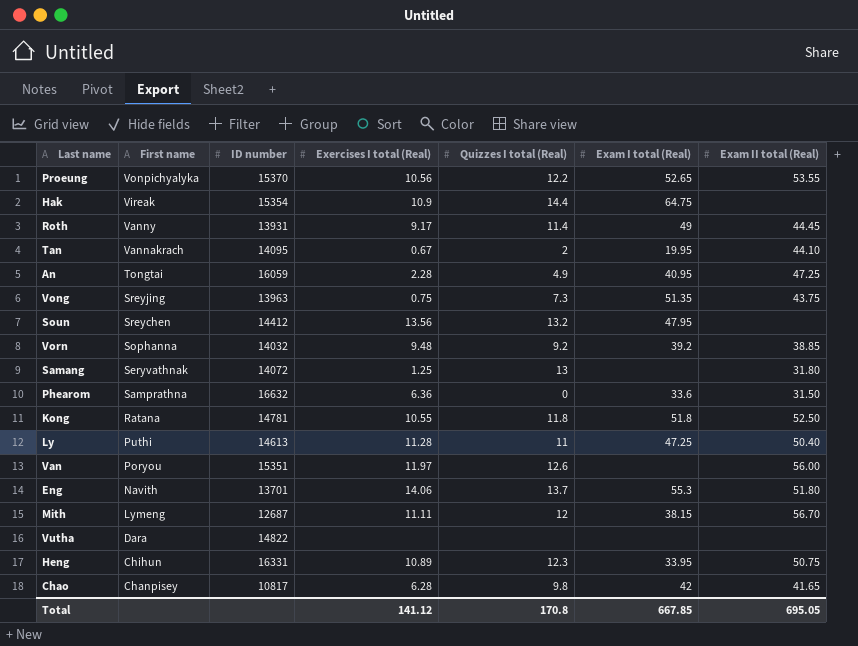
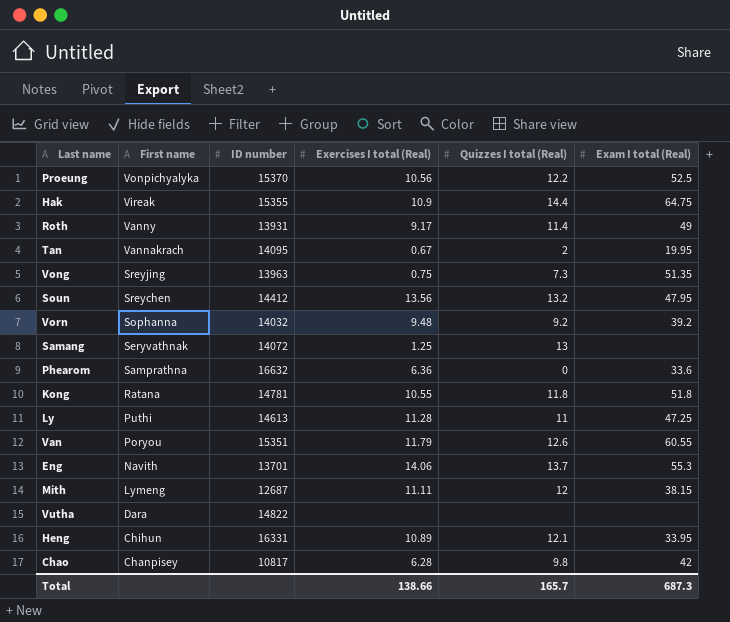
column Exam II total (Real) | position: 7 -> none
row An: Tongtai | 16059 | 2.28 | 4.9 | 40.95 | 47.25 -> none
Proeung | Exam I total (Real): 52.65 -> 52.5
Hak | ID number: 15354 -> 15355
Van | Exercises I total (Real): 11.97 -> 11.79
Van | Exam I total (Real): none -> 60.55
Heng | Quizzes I total (Real): 12.3 -> 12.1
Total | Exercises I total (Real): 141.12 -> 138.66
Total | Quizzes I total (Real): 170.8 -> 165.7
Total | Exam I total (Real): 667.85 -> 687.3

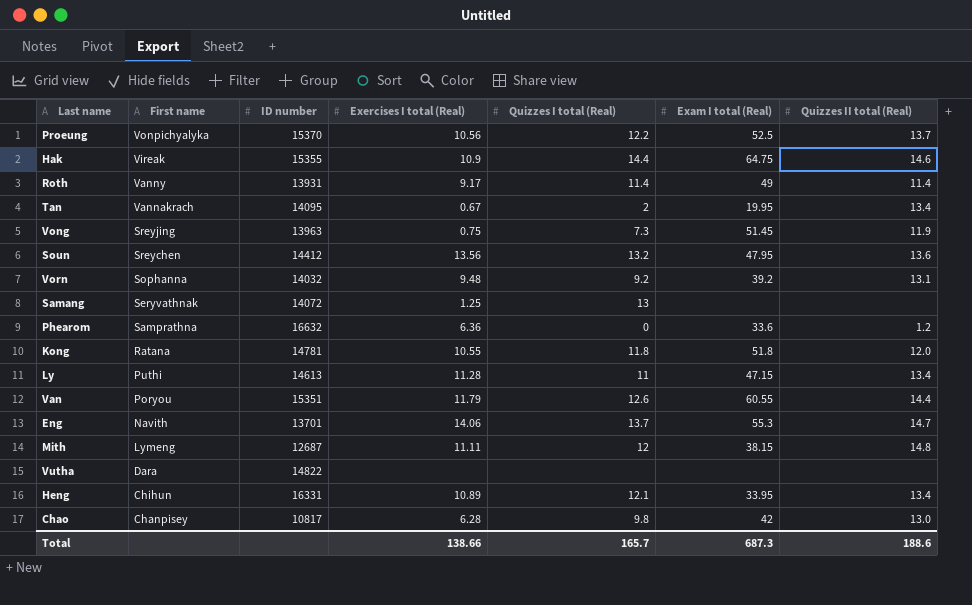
column Quizzes II total (Real) | position: none -> 7
Vong | Exam I total (Real): 51.35 -> 51.45
Ly | Exam I total (Real): 47.25 -> 47.15

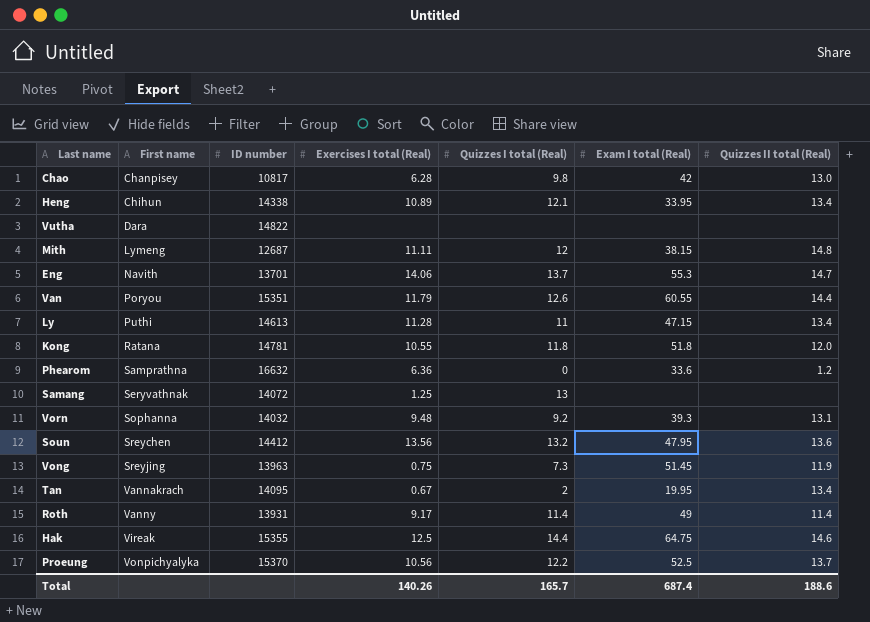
row order: First name descending -> First name ascending
Heng | ID number: 16331 -> 14338
Vorn | Exam I total (Real): 39.2 -> 39.3
Hak | Exercises I total (Real): 10.9 -> 12.5
Total | Exercises I total (Real): 138.66 -> 140.26
Total | Exam I total (Real): 687.3 -> 687.4

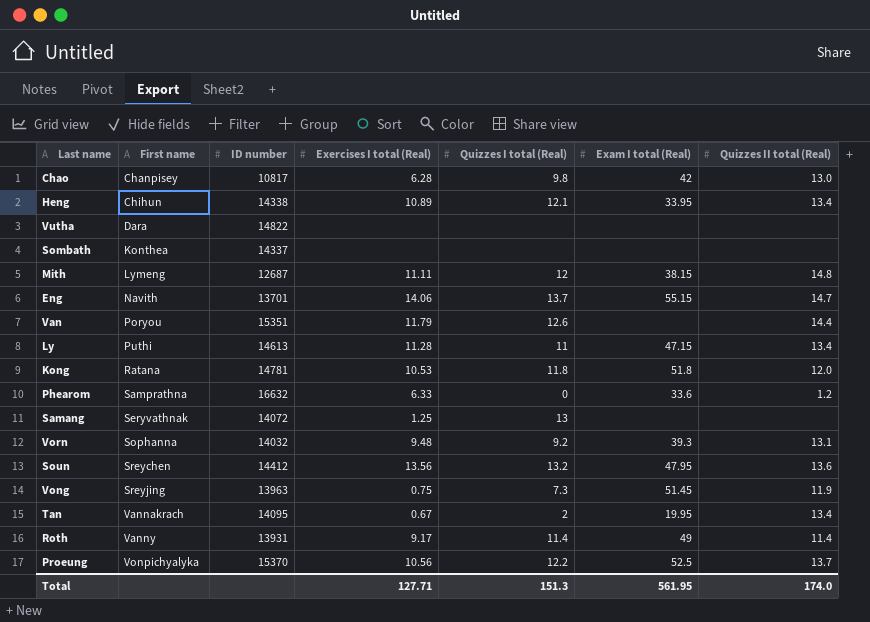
row Hak: Vireak | 15355 | 12.5 | 14.4 | 64.75 | 14.6 -> none
row Sombath: none -> Konthea | 14337 | none | none | none | none
Eng | Exam I total (Real): 55.3 -> 55.15
Van | Exam I total (Real): 60.55 -> none
Kong | Exercises I total (Real): 10.55 -> 10.53
Phearom | Exercises I total (Real): 6.36 -> 6.33
Total | Exercises I total (Real): 140.26 -> 127.71
Total | Quizzes I total (Real): 165.7 -> 151.3
Total | Exam I total (Real): 687.4 -> 561.95
Total | Quizzes II total (Real): 188.6 -> 174.0

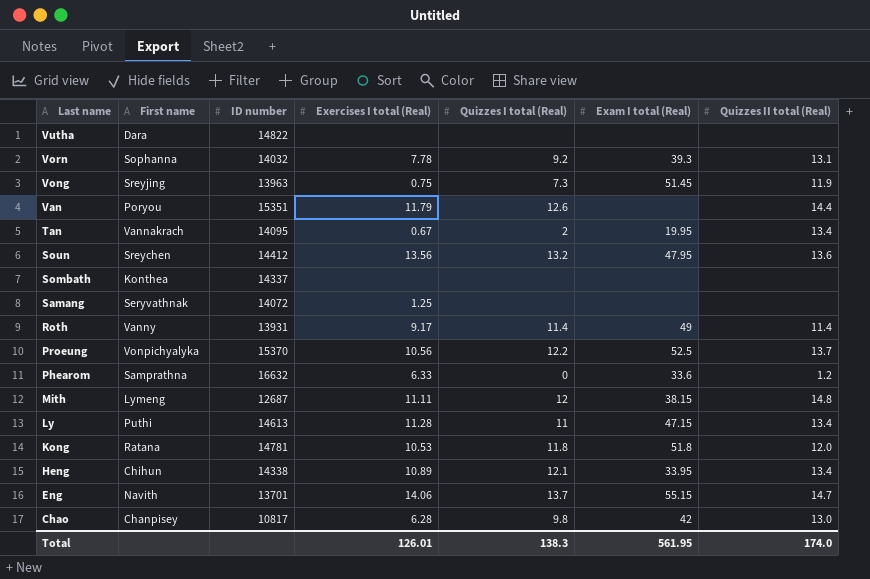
row order: First name ascending -> Last name descending
Vorn | Exercises I total (Real): 9.48 -> 7.78
Samang | Quizzes I total (Real): 13 -> none
Total | Exercises I total (Real): 127.71 -> 126.01
Total | Quizzes I total (Real): 151.3 -> 138.3

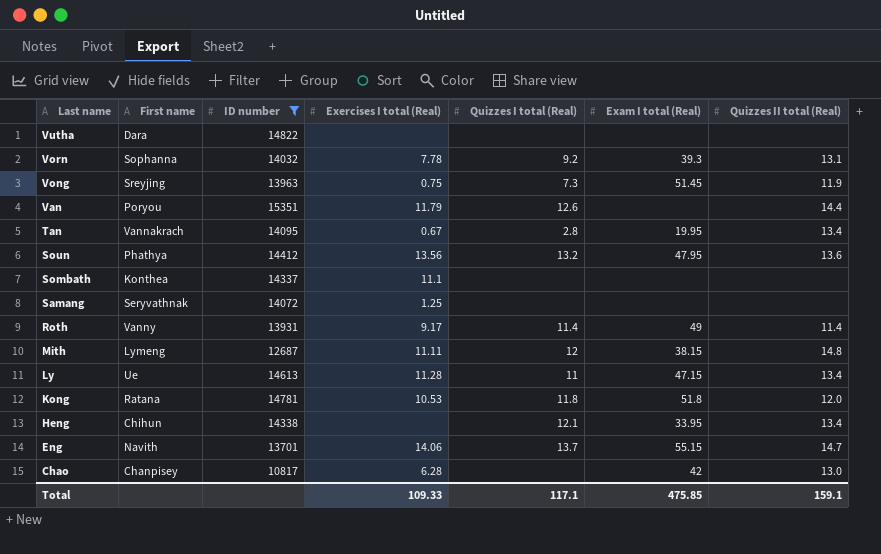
filter: none -> ID number <= 15351
Tan | Quizzes I total (Real): 2 -> 2.8
Soun | First name: Sreychen -> Phathya
Sombath | Exercises I total (Real): none -> 11.1
Ly | First name: Puthi -> Ue
Heng | Exercises I total (Real): 10.89 -> none
Chao | Quizzes I total (Real): 9.8 -> none
Total | Exercises I total (Real): 126.01 -> 109.33
Total | Quizzes I total (Real): 138.3 -> 117.1
Total | Exam I total (Real): 561.95 -> 475.85
Total | Quizzes II total (Real): 174.0 -> 159.1

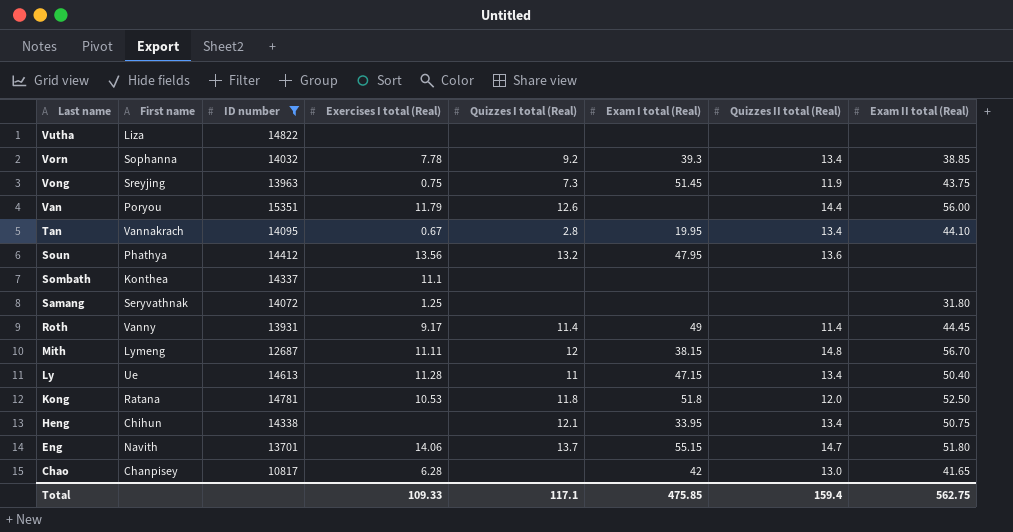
column Exam II total (Real) | position: none -> 8
Vutha | First name: Dara -> Liza
Vorn | Quizzes II total (Real): 13.1 -> 13.4
Total | Quizzes II total (Real): 159.1 -> 159.4

